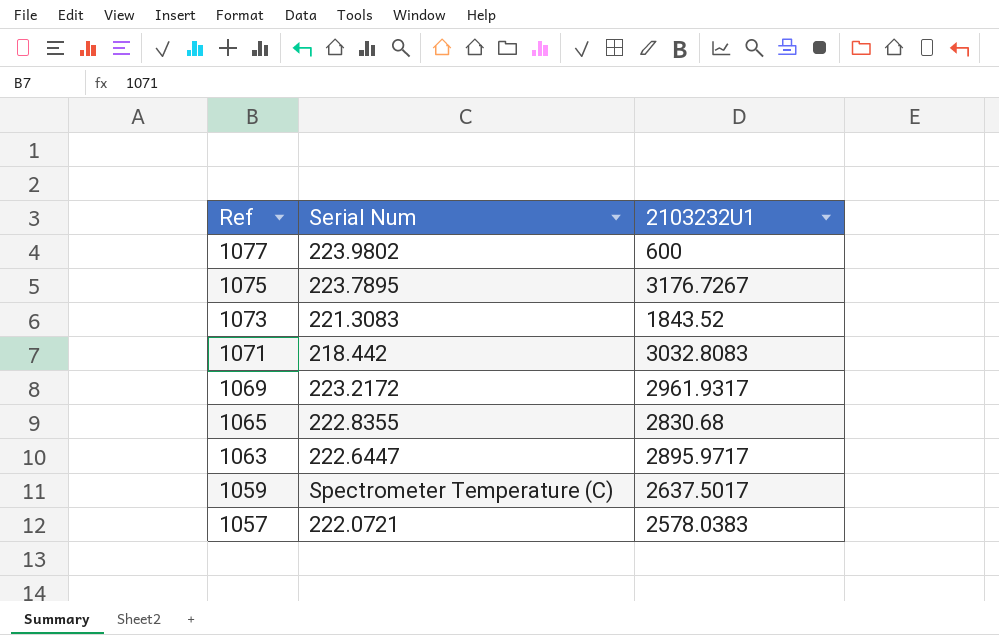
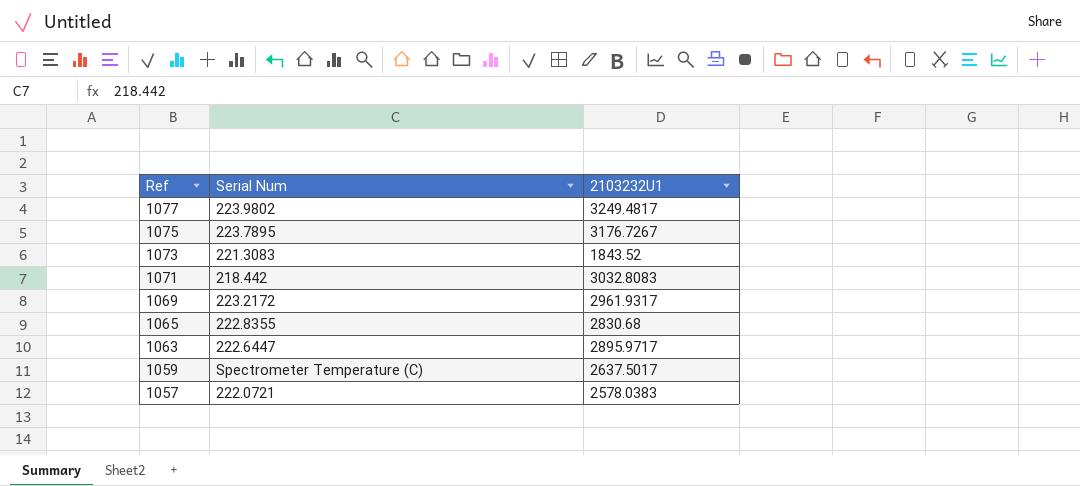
1077 | 2103232U1: 600 -> 3249.4817

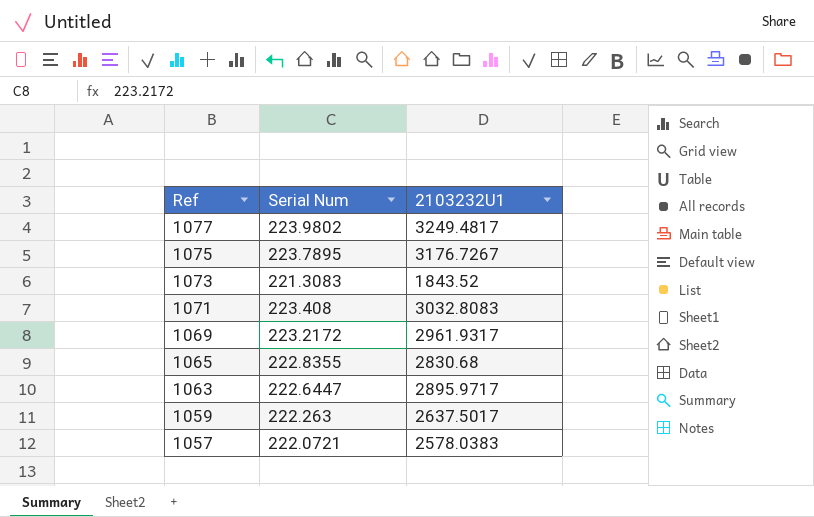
1071 | Serial Num: 218.442 -> 223.408
1059 | Serial Num: Spectrometer Temperature (C) -> 222.263

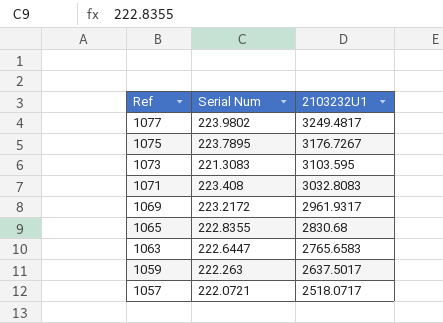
1073 | 2103232U1: 1843.52 -> 3103.595
1063 | 2103232U1: 2895.9717 -> 2765.6583
1057 | 2103232U1: 2578.0383 -> 2518.0717

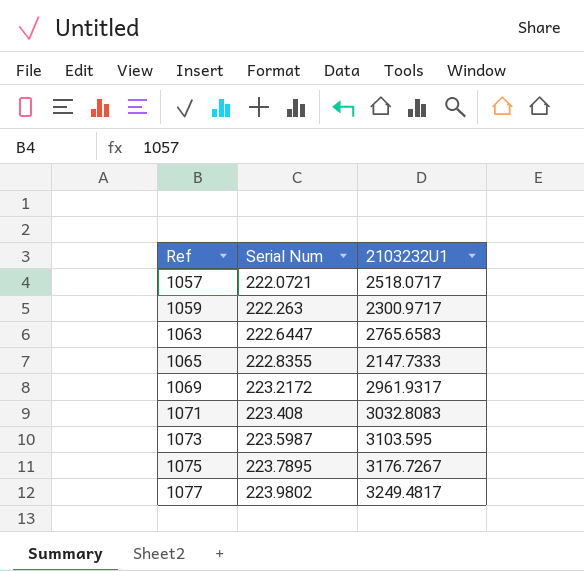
row order: Ref descending -> Ref ascending
1059 | 2103232U1: 2637.5017 -> 2300.9717
1065 | 2103232U1: 2830.68 -> 2147.7333
1073 | Serial Num: 221.3083 -> 223.5987

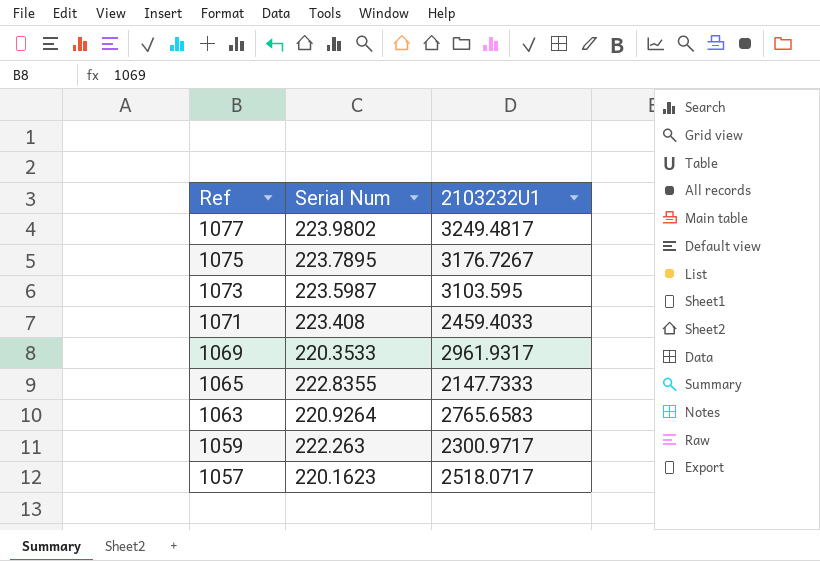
row order: Ref ascending -> Ref descending
1071 | 2103232U1: 3032.8083 -> 2459.4033
1069 | Serial Num: 223.2172 -> 220.3533
1063 | Serial Num: 222.6447 -> 220.9264
1057 | Serial Num: 222.0721 -> 220.1623

